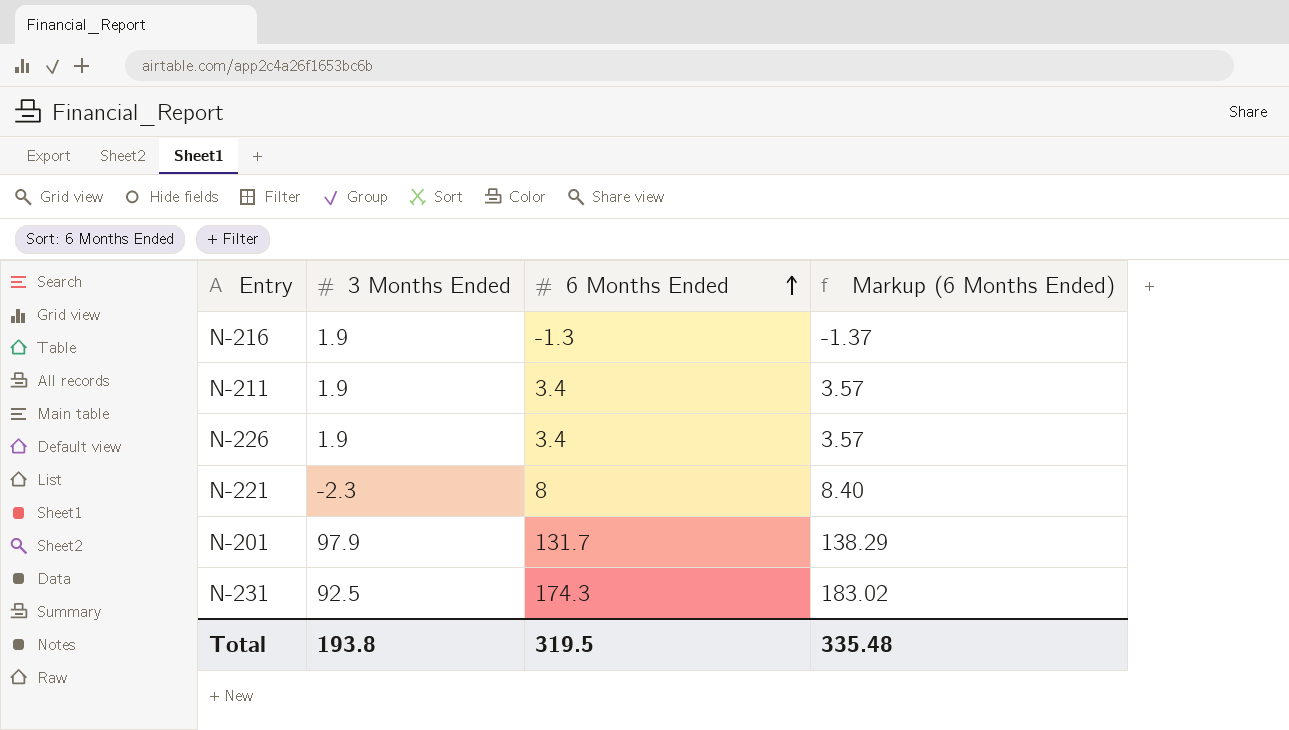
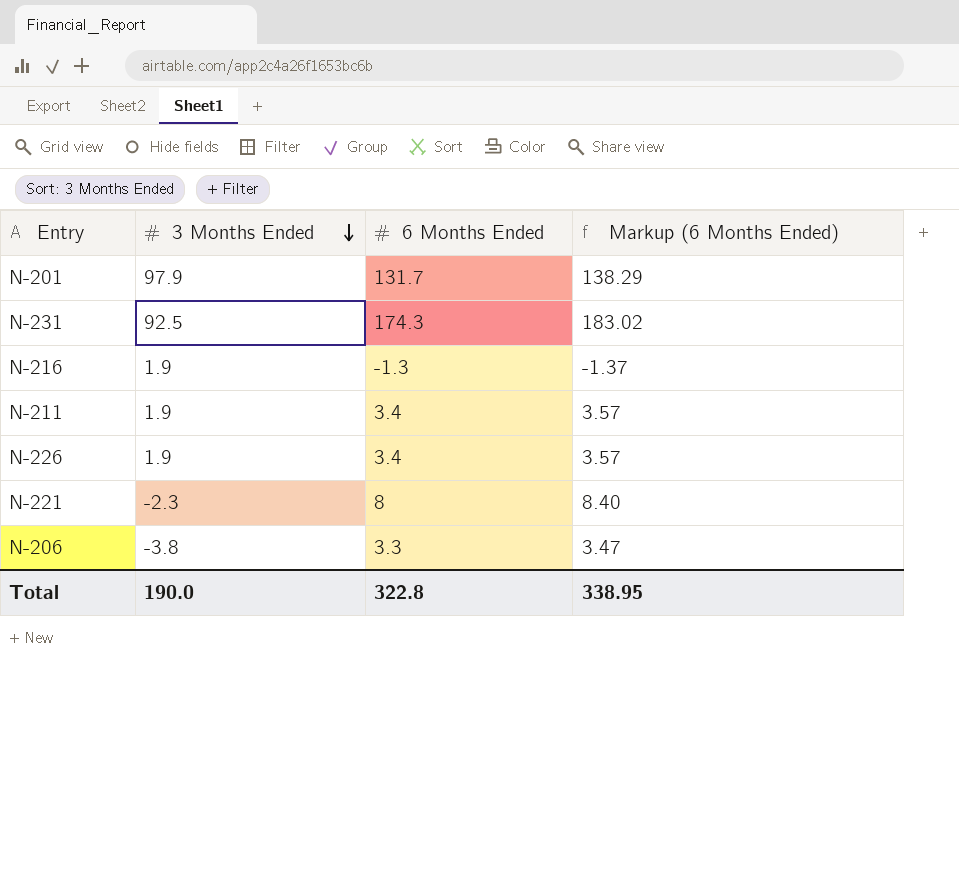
row order: 6 Months Ended ascending -> 3 Months Ended descending
row N-206: none -> -3.8 | 3.3 | 3.47
Total | 3 Months Ended: 193.8 -> 190.0
Total | 6 Months Ended: 319.5 -> 322.8
Total | Markup (6 Months Ended): 335.48 -> 338.95

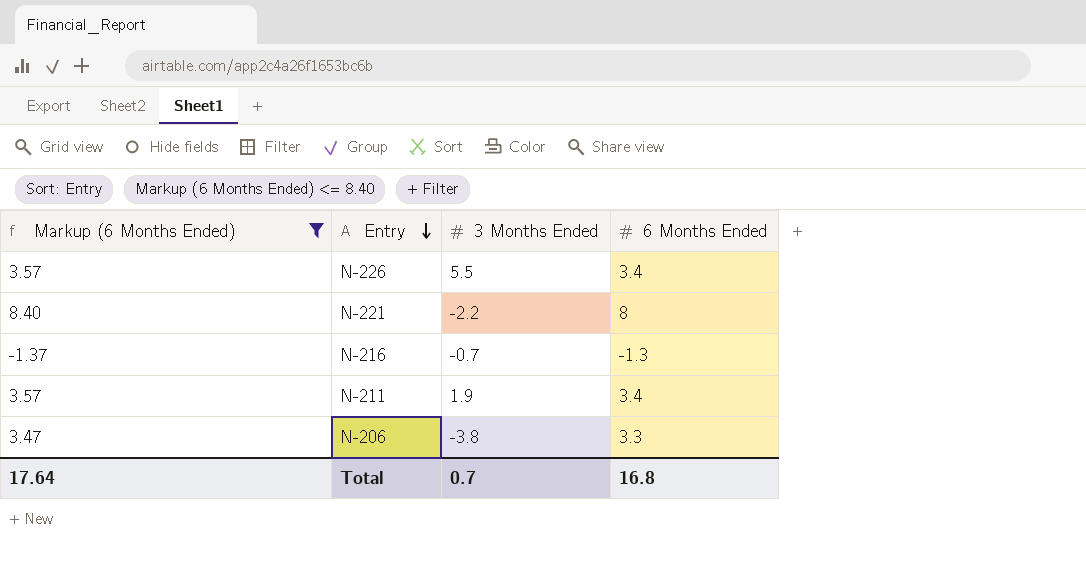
filter: none -> Markup (6 Months Ended) <= 8.40
row order: 3 Months Ended descending -> Entry descending
column Markup (6 Months Ended) | position: 4 -> 1
N-226 | 3 Months Ended: 1.9 -> 5.5
N-221 | 3 Months Ended: -2.3 -> -2.2
N-216 | 3 Months Ended: 1.9 -> -0.7
Total | Markup (6 Months Ended): 338.95 -> 17.64
Total | 3 Months Ended: 190.0 -> 0.7
Total | 6 Months Ended: 322.8 -> 16.8

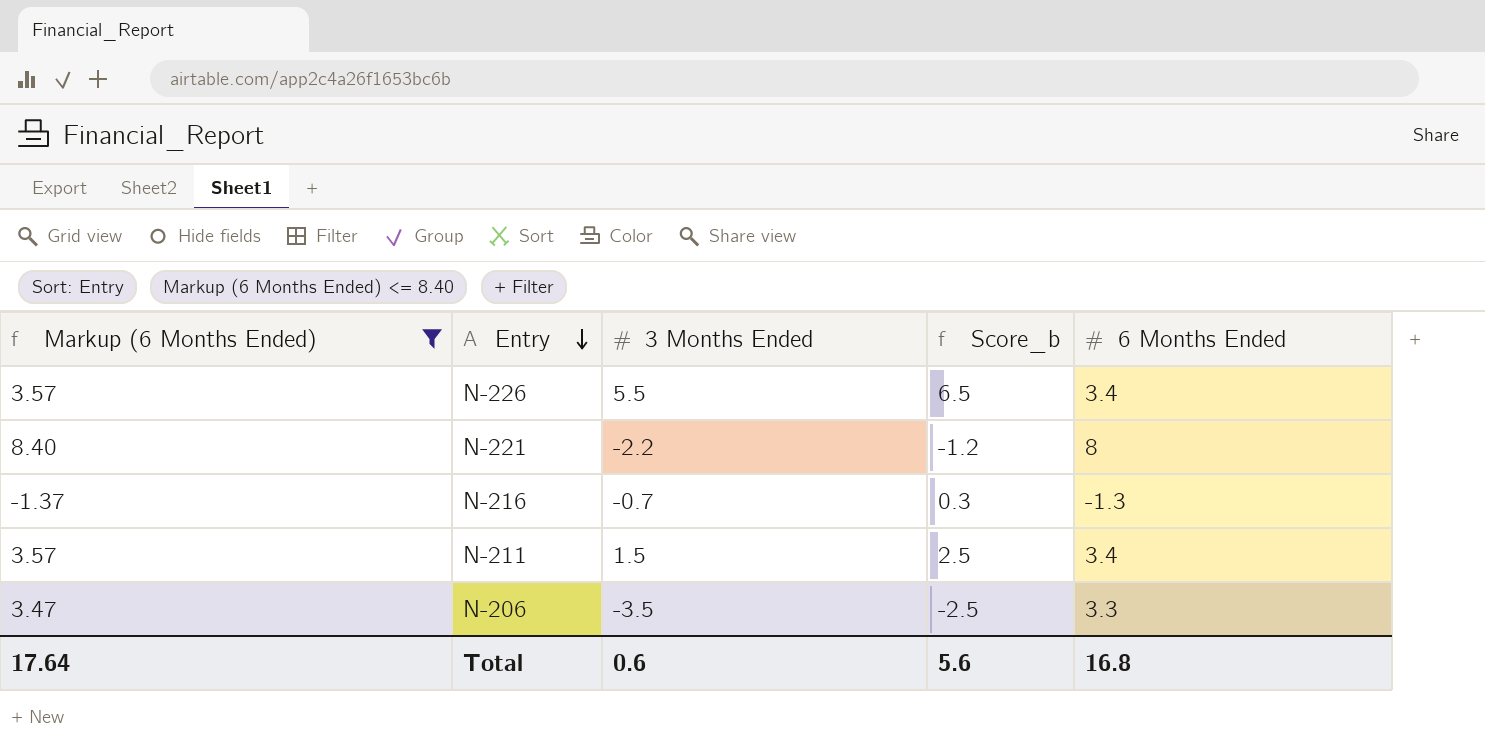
column Score_b | formula: none -> [3 Months Ended] + 1
N-211 | 3 Months Ended: 1.9 -> 1.5
N-206 | 3 Months Ended: -3.8 -> -3.5
Total | 3 Months Ended: 0.7 -> 0.6

